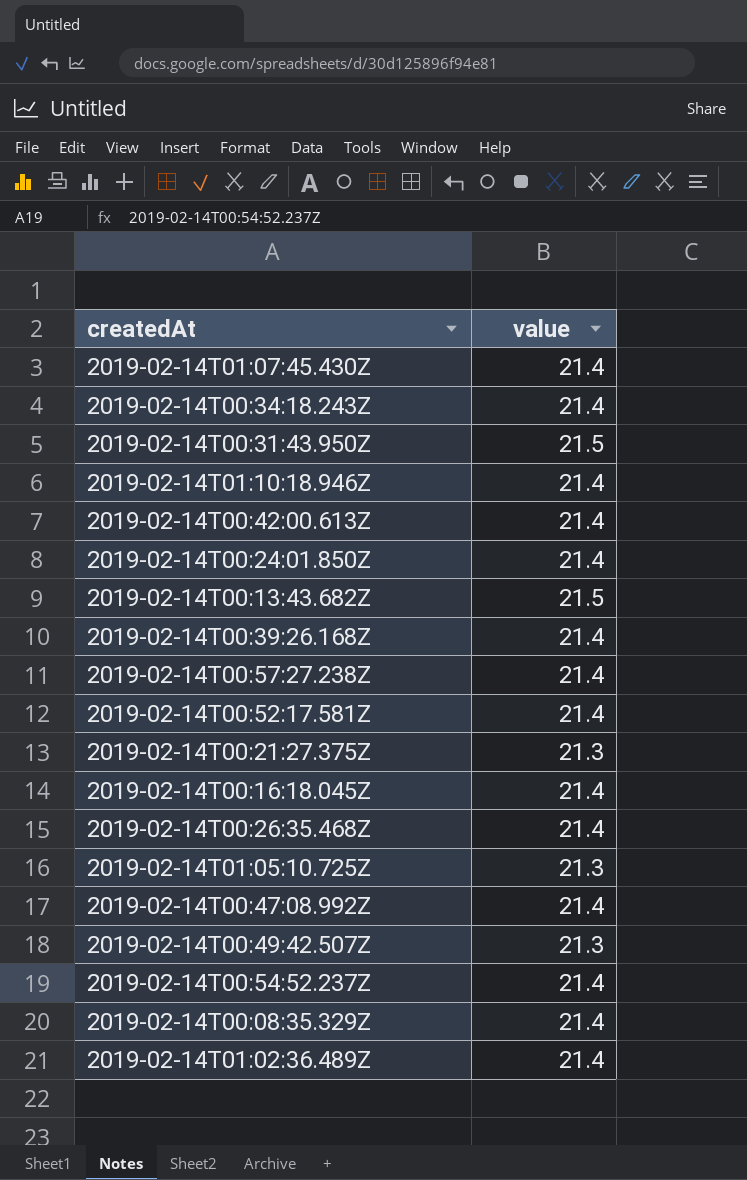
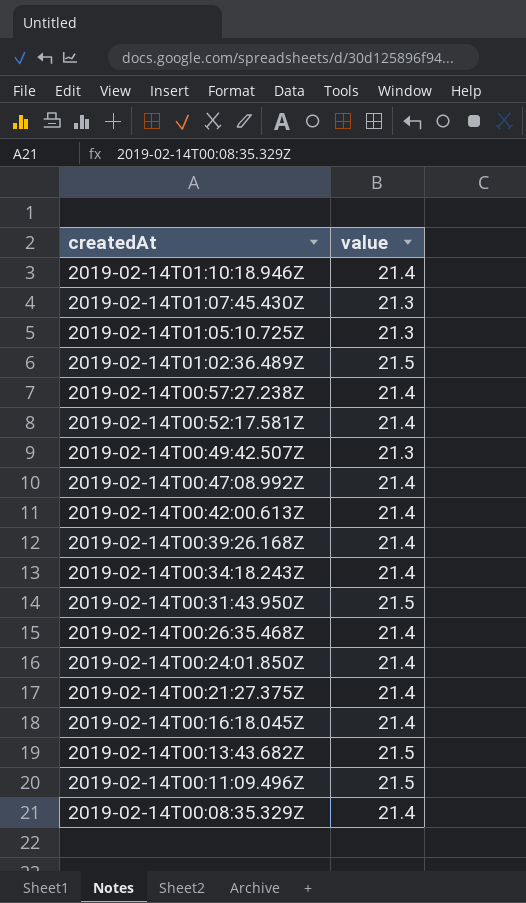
row order: none -> createdAt descending
row 2019-02-14T00:54:52.237Z: 21.4 -> none
2019-02-14T01:07:45.430Z | value: 21.4 -> 21.3
2019-02-14T01:02:36.489Z | value: 21.4 -> 21.5
2019-02-14T00:21:27.375Z | value: 21.3 -> 21.4
row 2019-02-14T00:11:09.496Z: none -> 21.5

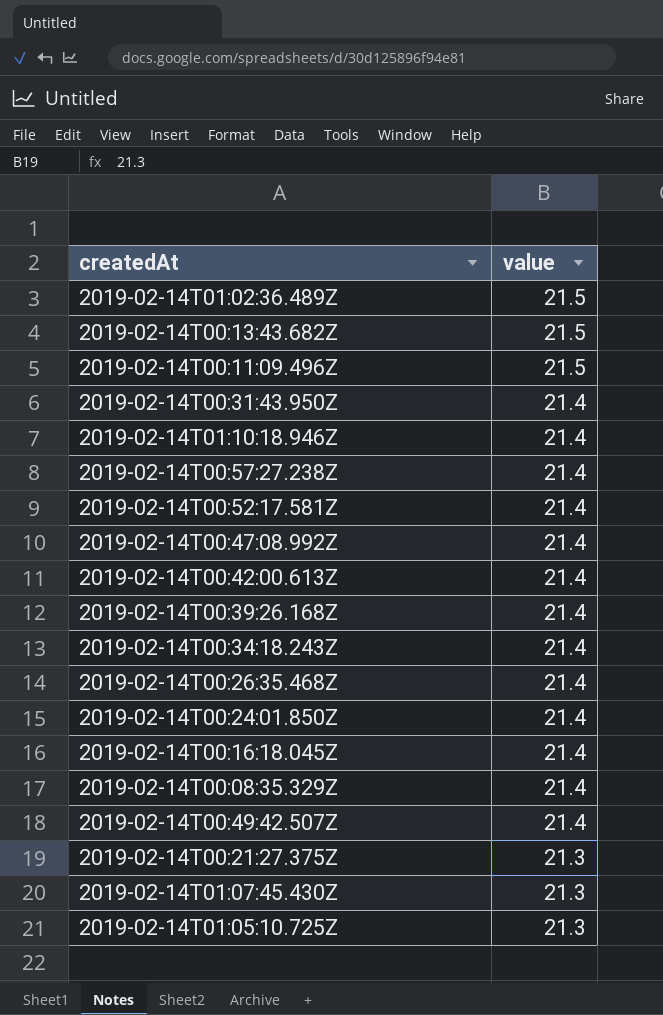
row order: createdAt descending -> value descending
2019-02-14T00:31:43.950Z | value: 21.5 -> 21.4
2019-02-14T00:49:42.507Z | value: 21.3 -> 21.4
2019-02-14T00:21:27.375Z | value: 21.4 -> 21.3

